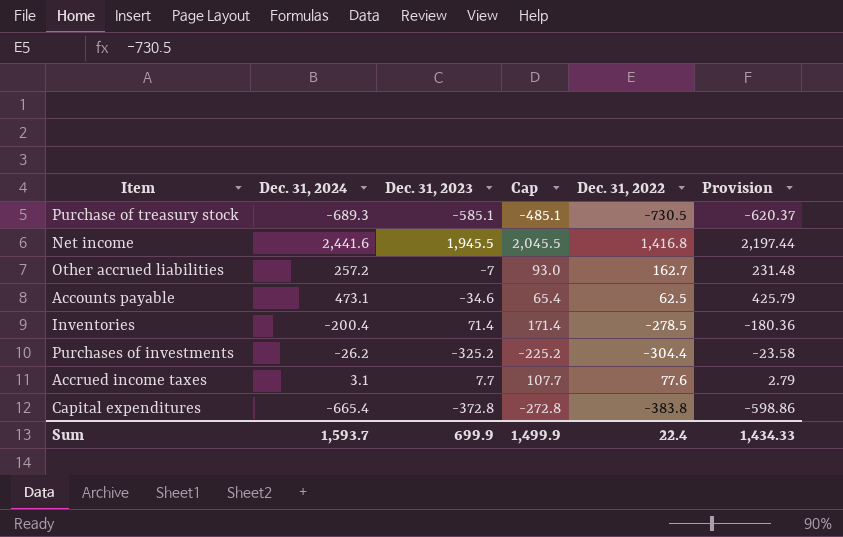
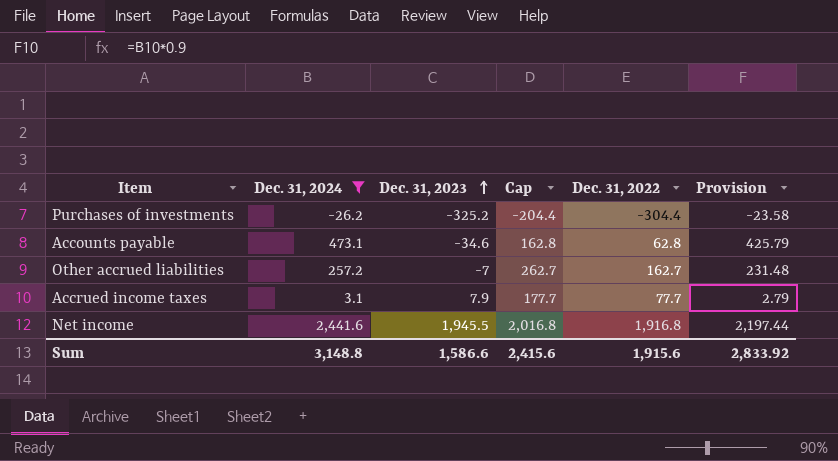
filter: none -> Dec. 31, 2024 >= -26.2
row order: none -> Dec. 31, 2023 ascending
column Cap | formula: [Dec. 31, 2023] + 100 -> [Dec. 31, 2022] + 100
Accounts payable | Dec. 31, 2022: 62.5 -> 62.8
Accrued income taxes | Dec. 31, 2023: 7.7 -> 7.9
Accrued income taxes | Dec. 31, 2022: 77.6 -> 77.7
Net income | Dec. 31, 2022: 1,416.8 -> 1,916.8
Sum | Dec. 31, 2024: 1,593.7 -> 3,148.8
Sum | Dec. 31, 2023: 699.9 -> 1,586.6
Sum | Cap: 1,499.9 -> 2,415.6
Sum | Dec. 31, 2022: 22.4 -> 1,915.6
Sum | Provision: 1,434.33 -> 2,833.92

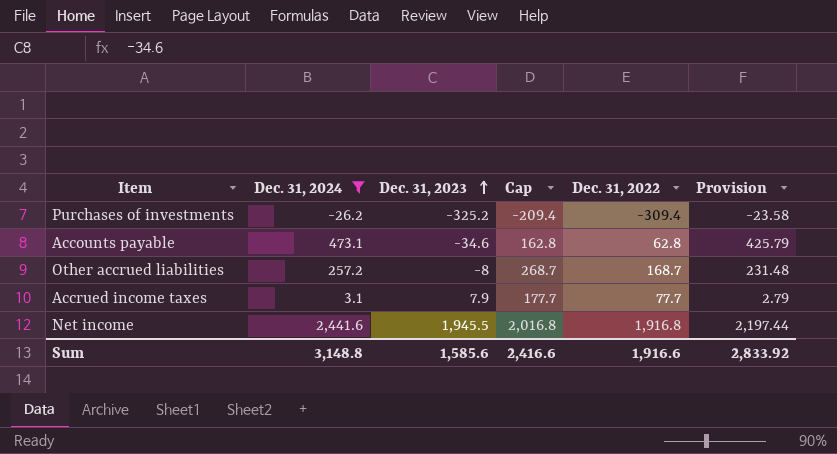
Purchases of investments | Cap: -204.4 -> -209.4
Purchases of investments | Dec. 31, 2022: -304.4 -> -309.4
Other accrued liabilities | Dec. 31, 2023: -7 -> -8
Other accrued liabilities | Cap: 262.7 -> 268.7
Other accrued liabilities | Dec. 31, 2022: 162.7 -> 168.7
Sum | Dec. 31, 2023: 1,586.6 -> 1,585.6
Sum | Cap: 2,415.6 -> 2,416.6
Sum | Dec. 31, 2022: 1,915.6 -> 1,916.6

